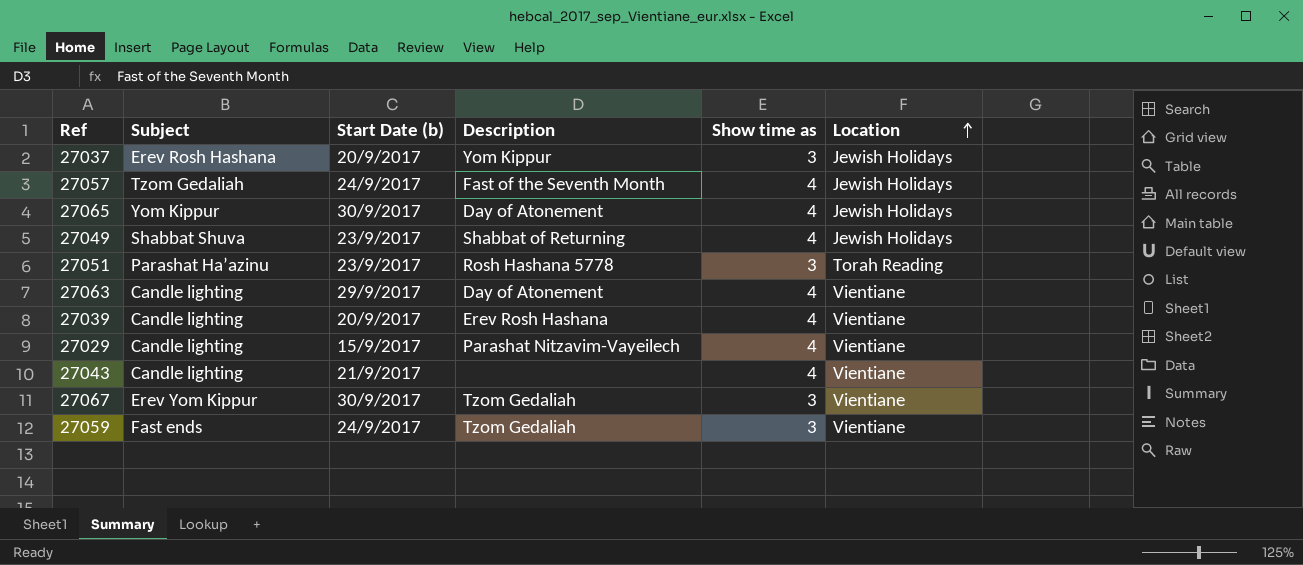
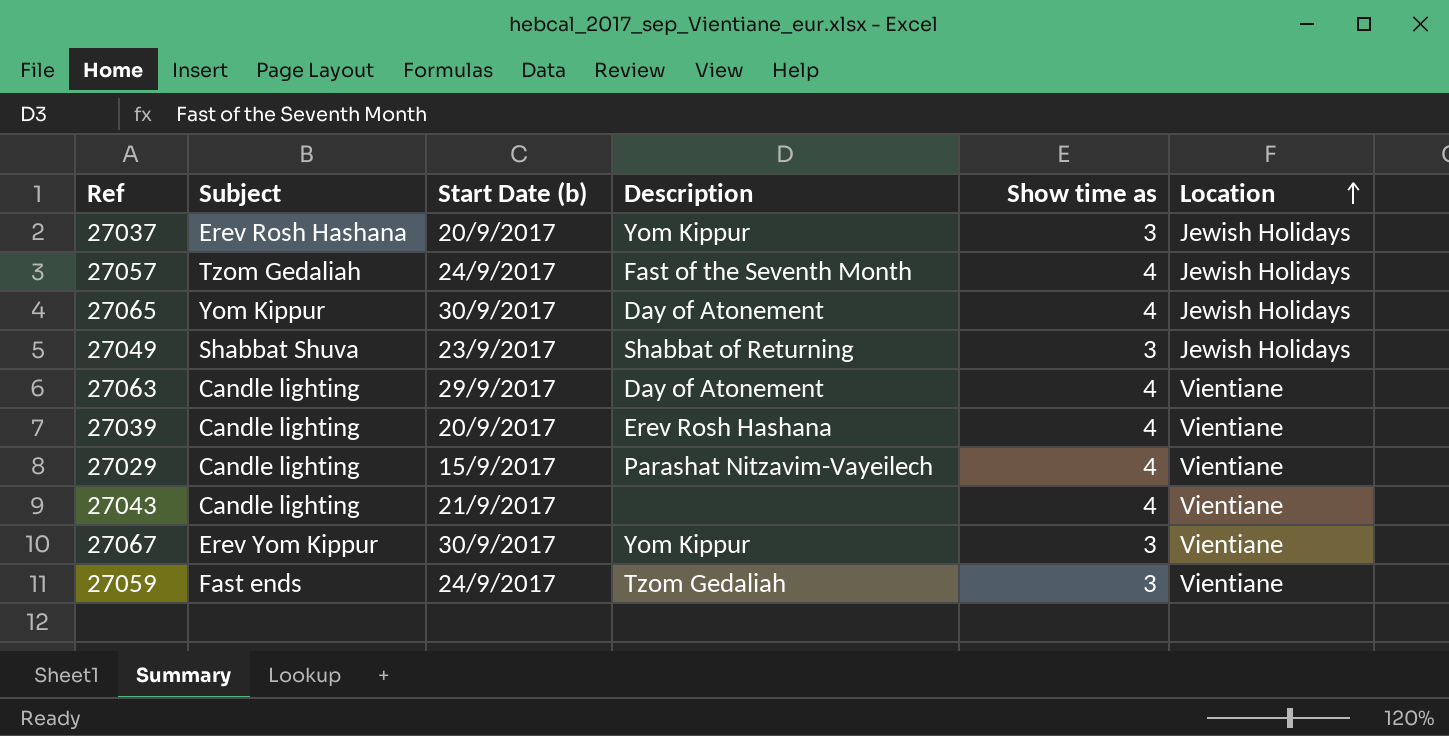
row 27051: Parashat Ha’azinu | 23/9/2017 | Rosh Hashana 5778 | 3 | Torah Reading -> none
27049 | Show time as: 4 -> 3
27067 | Description: Tzom Gedaliah -> Yom Kippur

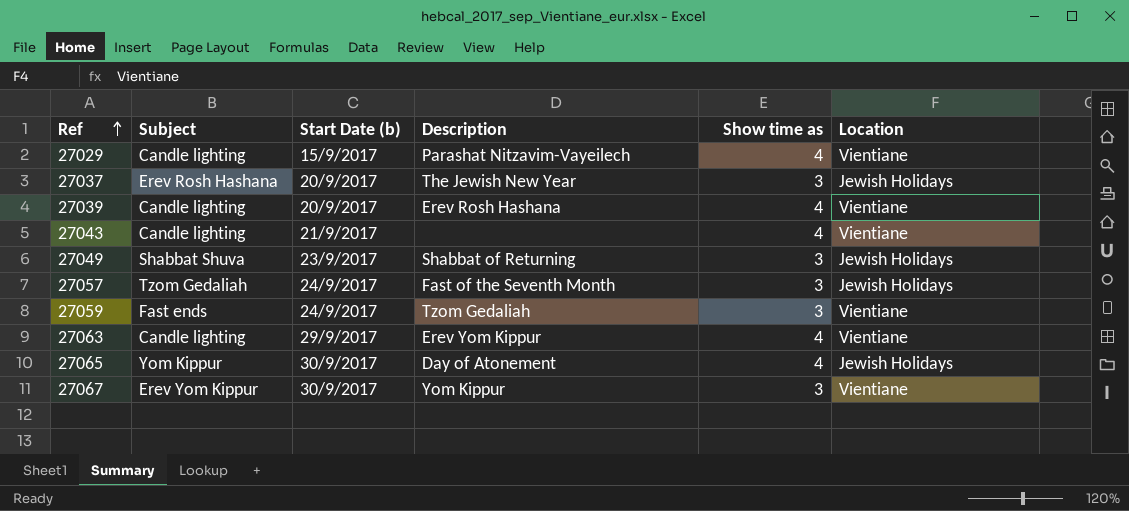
row order: Location ascending -> Ref ascending
27037 | Description: Yom Kippur -> The Jewish New Year
27057 | Show time as: 4 -> 3
27063 | Description: Day of Atonement -> Erev Yom Kippur

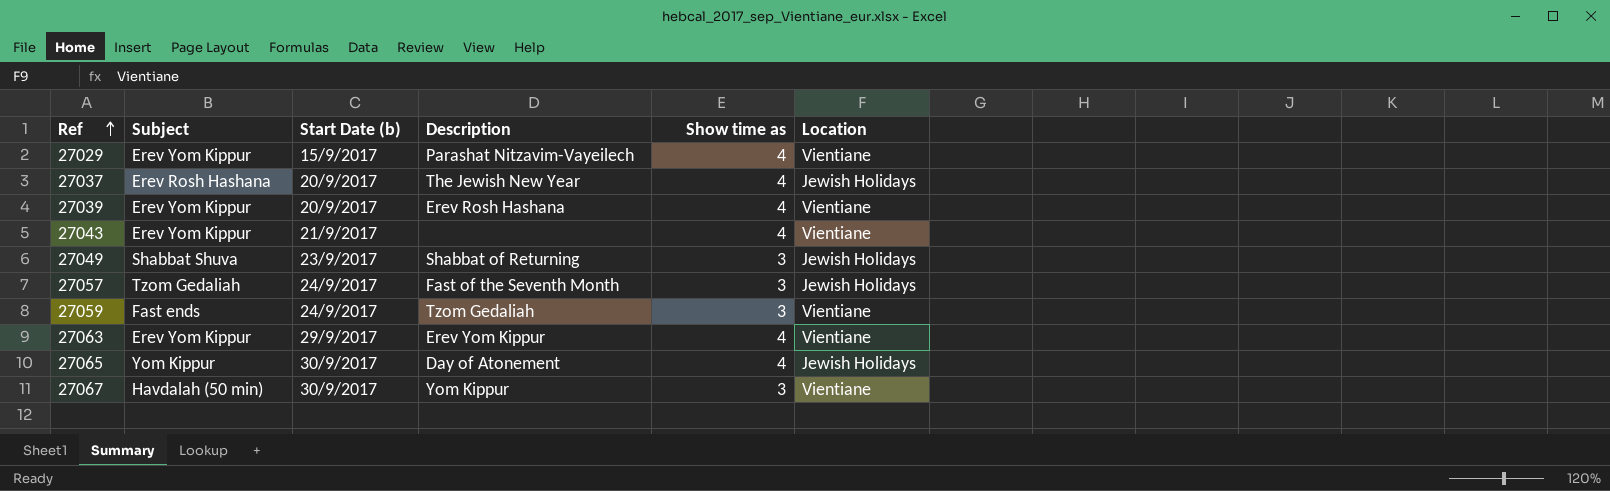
27029 | Subject: Candle lighting -> Erev Yom Kippur
27037 | Show time as: 3 -> 4
27039 | Subject: Candle lighting -> Erev Yom Kippur
27043 | Subject: Candle lighting -> Erev Yom Kippur
27063 | Subject: Candle lighting -> Erev Yom Kippur
27067 | Subject: Erev Yom Kippur -> Havdalah (50 min)

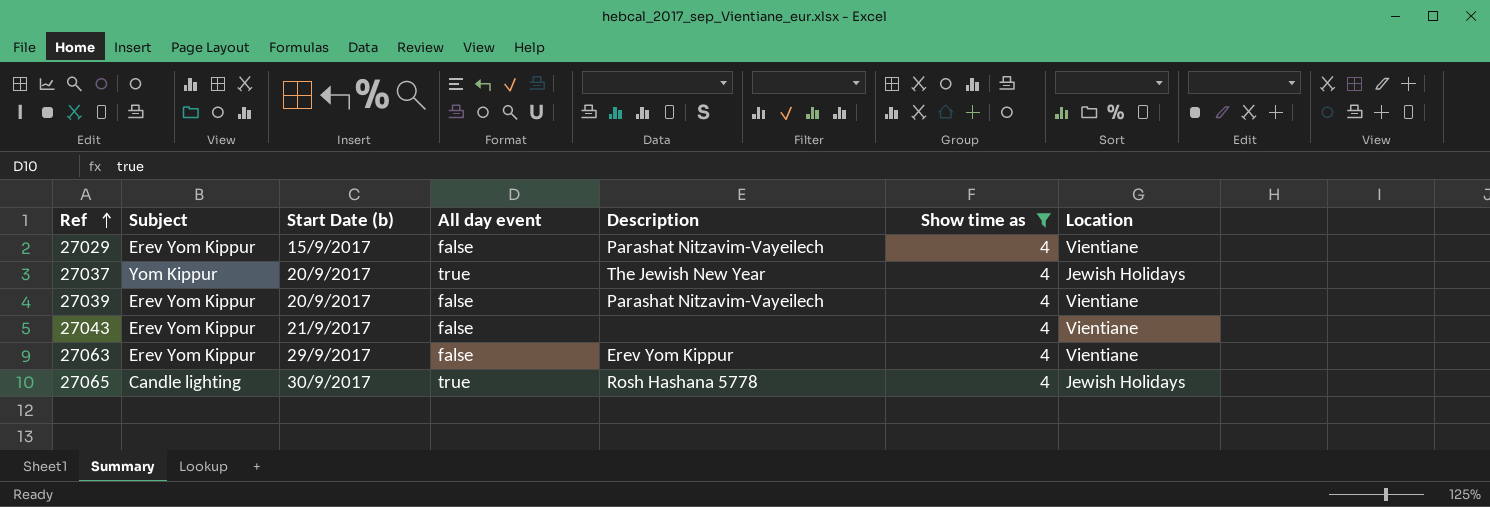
filter: none -> Show time as = 4
column All day event | position: none -> 4
27037 | Subject: Erev Rosh Hashana -> Yom Kippur
27039 | Description: Erev Rosh Hashana -> Parashat Nitzavim-Vayeilech
27065 | Subject: Yom Kippur -> Candle lighting
27065 | Description: Day of Atonement -> Rosh Hashana 5778

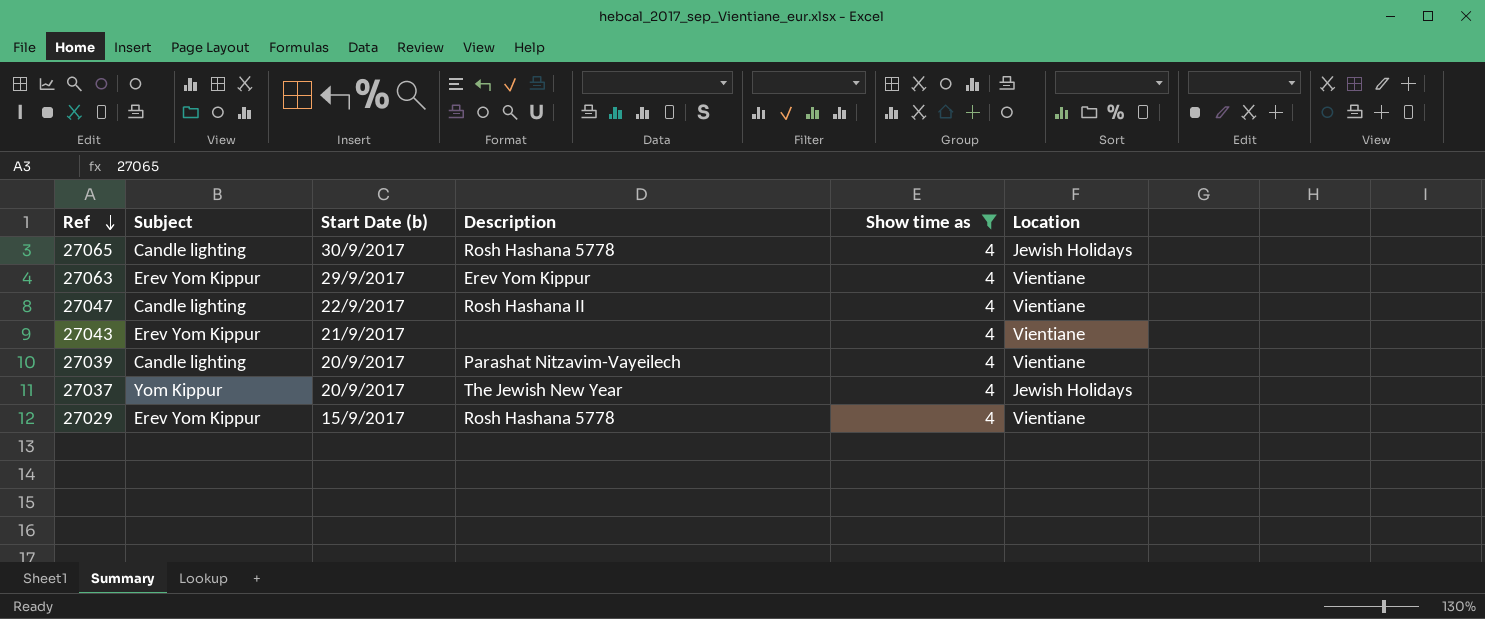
row order: Ref ascending -> Ref descending
column All day event | position: 4 -> none
row 27047: none -> Candle lighting | 22/9/2017 | Rosh Hashana II | 4 | Vientiane
27039 | Subject: Erev Yom Kippur -> Candle lighting
27029 | Description: Parashat Nitzavim-Vayeilech -> Rosh Hashana 5778

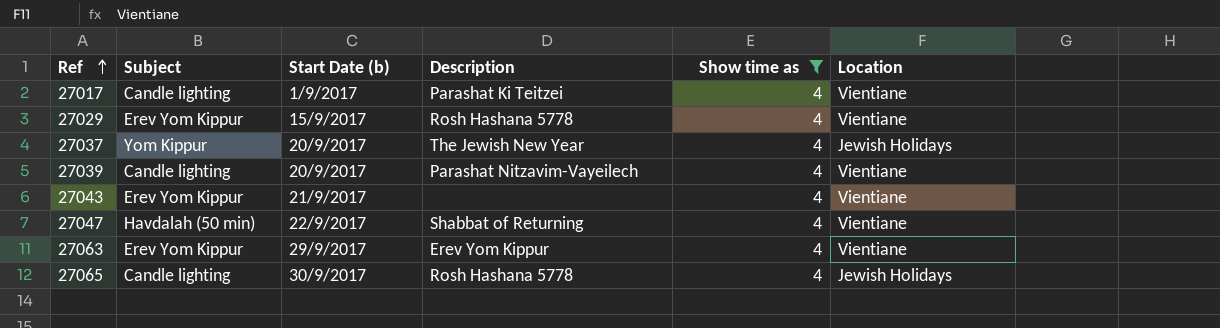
row order: Ref descending -> Ref ascending
row 27017: none -> Candle lighting | 1/9/2017 | Parashat Ki Teitzei | 4 | Vientiane
27047 | Subject: Candle lighting -> Havdalah (50 min)
27047 | Description: Rosh Hashana II -> Shabbat of Returning

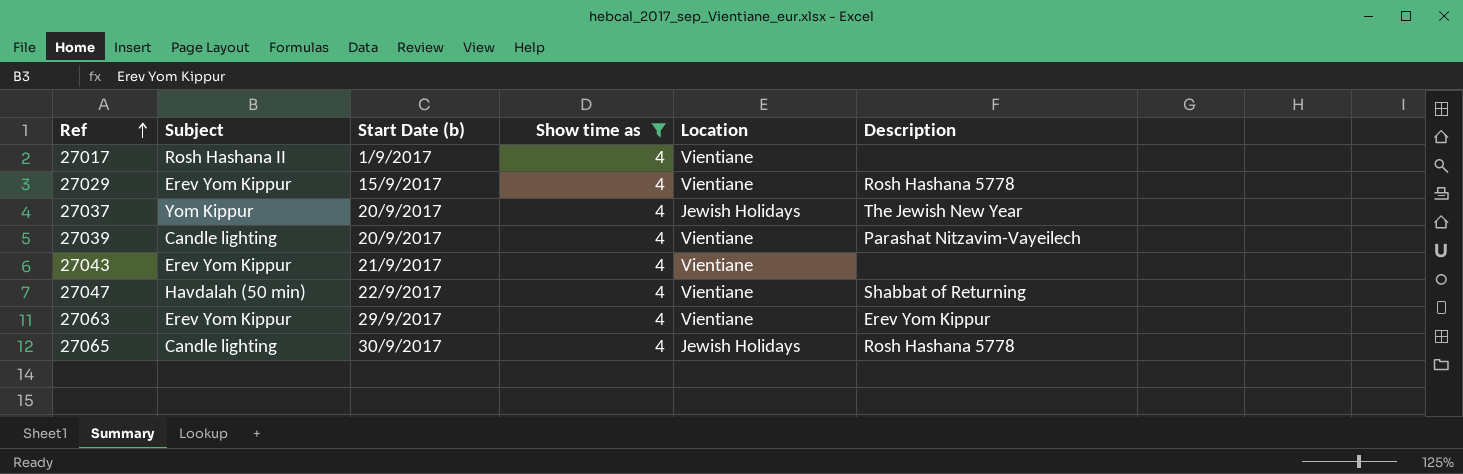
column Description | position: 4 -> 6
27017 | Subject: Candle lighting -> Rosh Hashana II
27017 | Description: Parashat Ki Teitzei -> none

